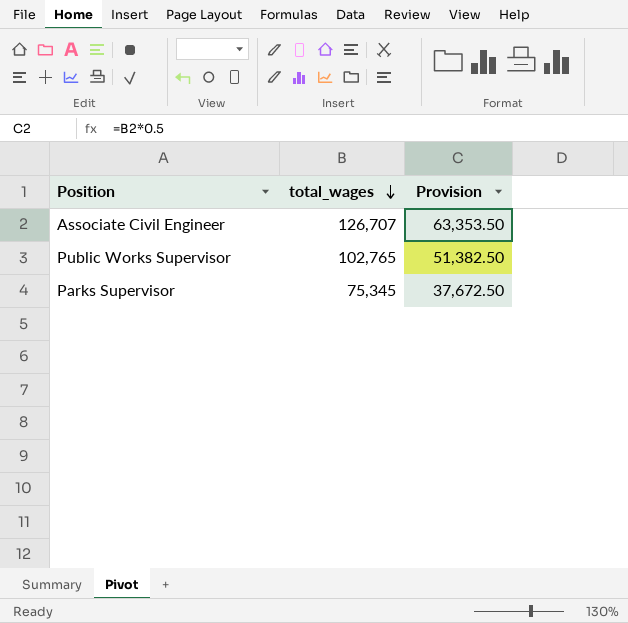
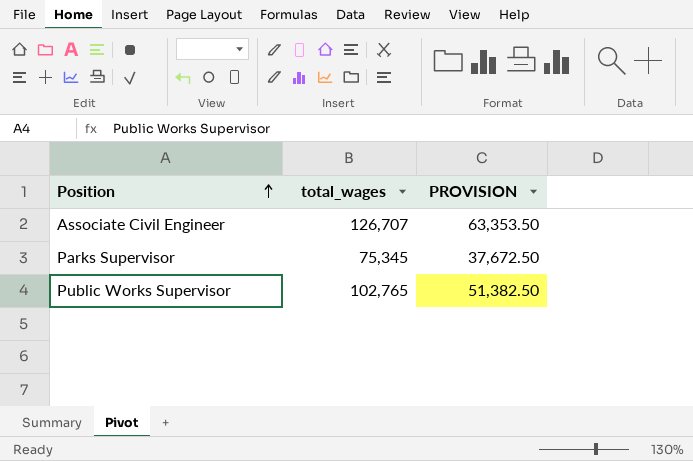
row order: total_wages descending -> Position ascending
column name: Provision -> PROVISION

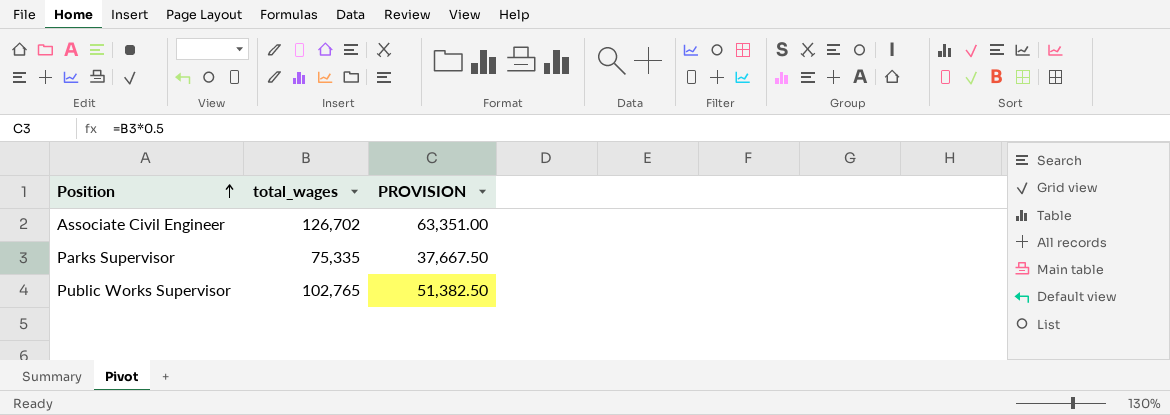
Associate Civil Engineer | total_wages: 126,707 -> 126,702
Associate Civil Engineer | PROVISION: 63,353.50 -> 63,351.00
Parks Supervisor | total_wages: 75,345 -> 75,335
Parks Supervisor | PROVISION: 37,672.50 -> 37,667.50

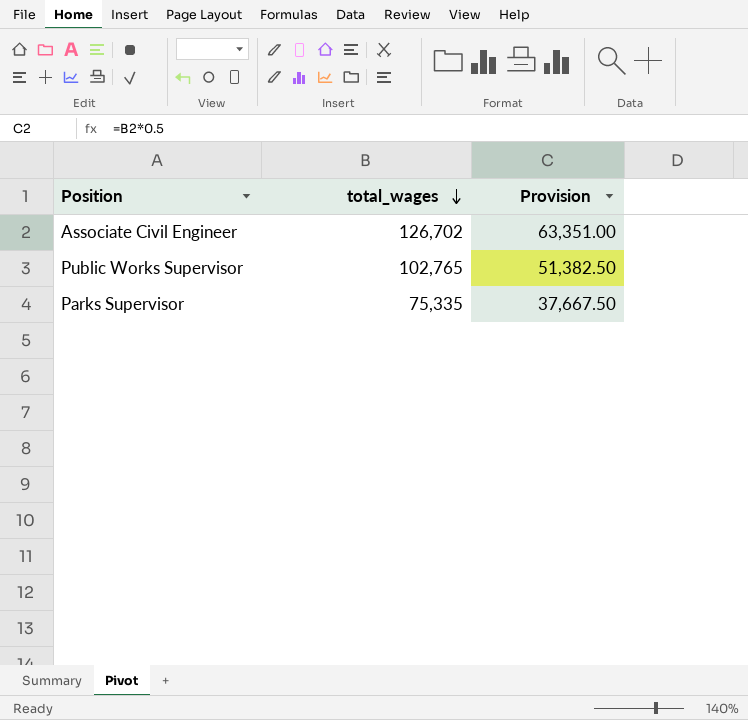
row order: Position ascending -> total_wages descending
column name: PROVISION -> Provision

